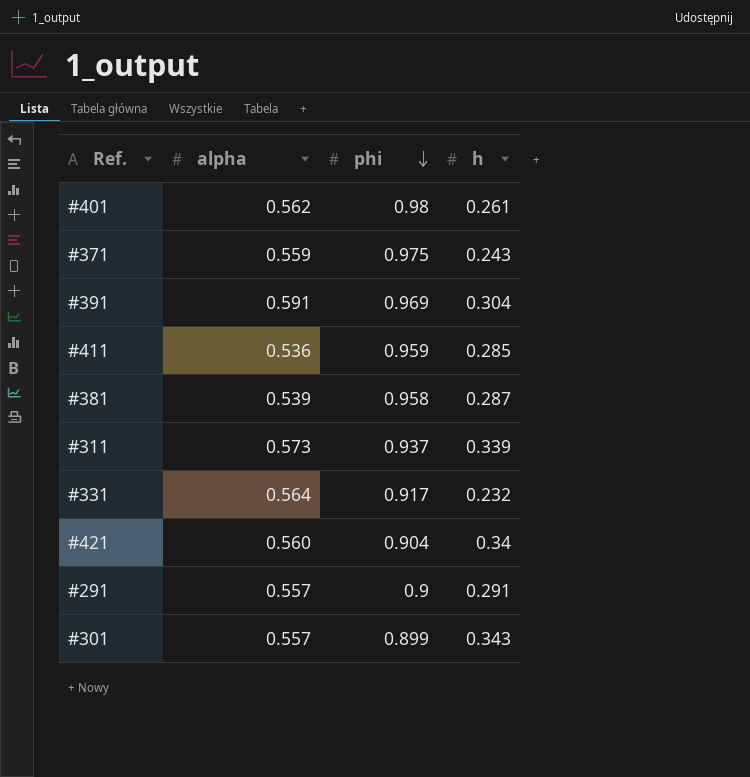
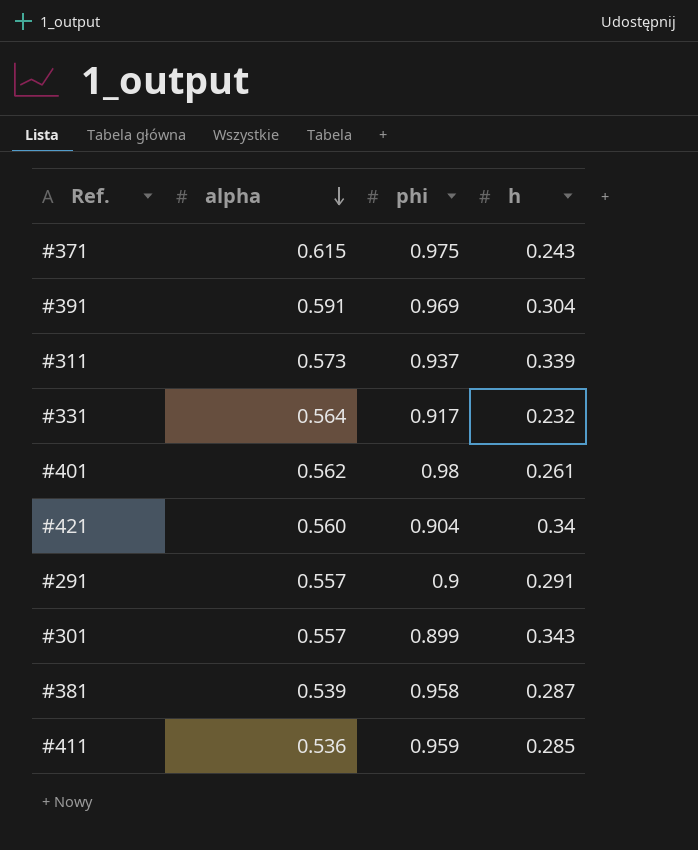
row order: phi descending -> alpha descending
#371 | alpha: 0.559 -> 0.615

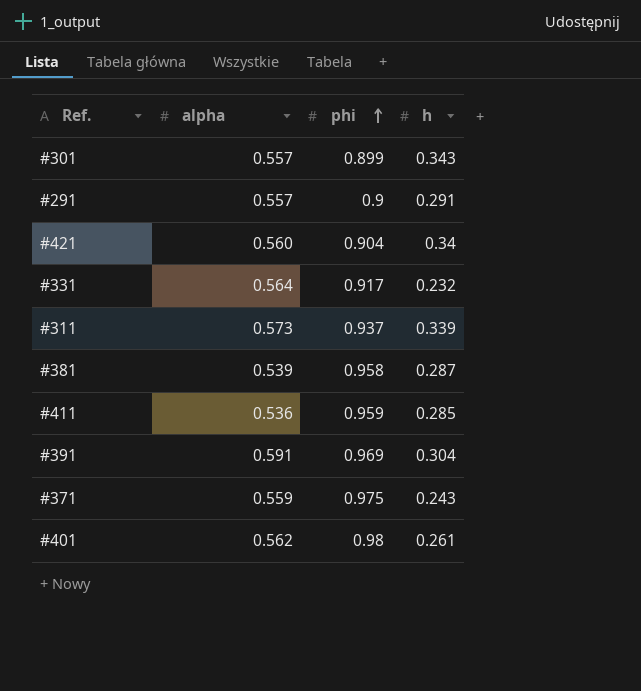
row order: alpha descending -> phi ascending
#371 | alpha: 0.615 -> 0.559

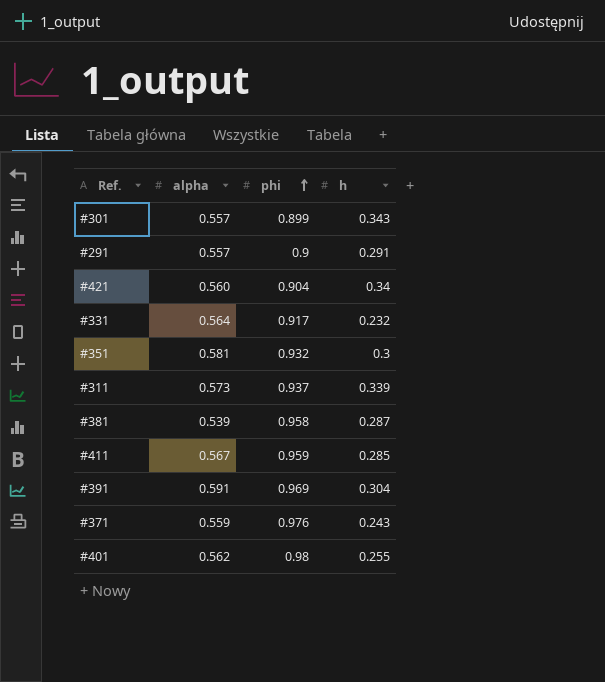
row #351: none -> 0.581 | 0.932 | 0.3
#411 | alpha: 0.536 -> 0.567
#371 | phi: 0.975 -> 0.976
#401 | h: 0.261 -> 0.255

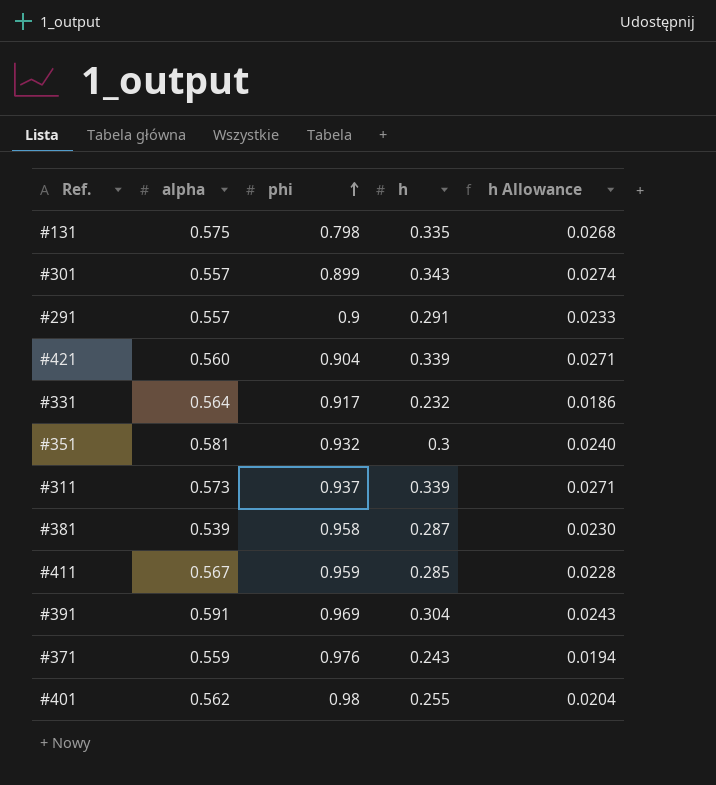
column h Allowance | formula: none -> [h] * 0.08
row #131: none -> 0.575 | 0.798 | 0.335 | 0.0268
#421 | h: 0.34 -> 0.339

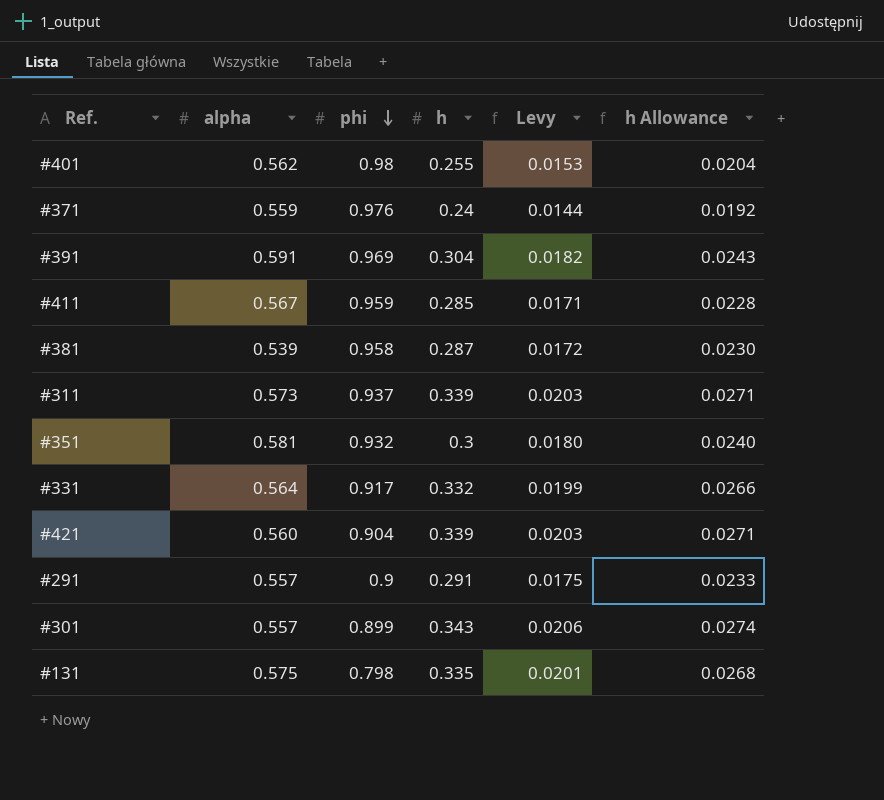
row order: phi ascending -> phi descending
column Levy | formula: none -> [h] * 0.06
#371 | h: 0.243 -> 0.24
#371 | h Allowance: 0.0194 -> 0.0192
#331 | h: 0.232 -> 0.332
#331 | h Allowance: 0.0186 -> 0.0266

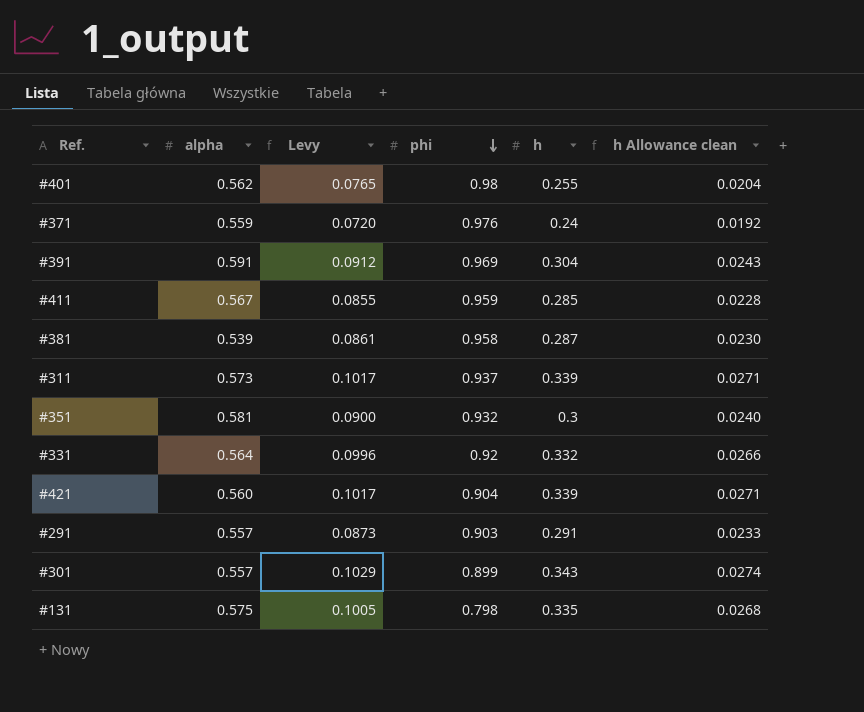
column Levy | formula: [h] * 0.06 -> [h] * 0.3
column Levy | position: 5 -> 3
column name: h Allowance -> h Allowance clean
#331 | phi: 0.917 -> 0.92
#291 | phi: 0.9 -> 0.903

